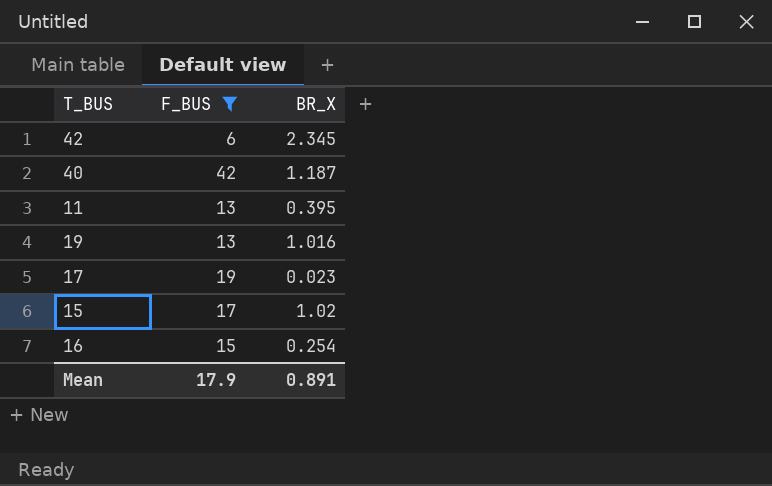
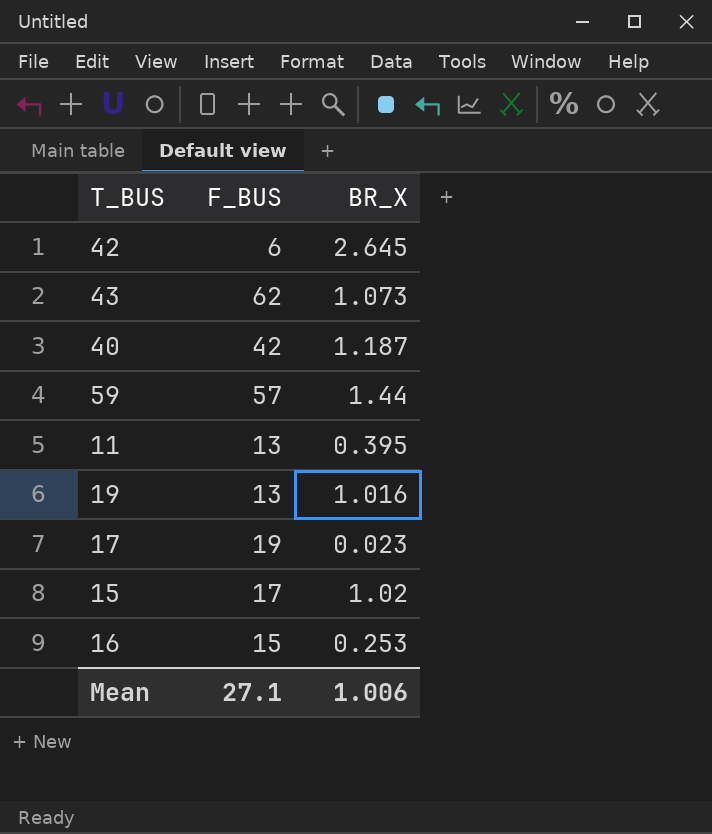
filter: F_BUS <= 42 -> none
42 | BR_X: 2.345 -> 2.645
16 | BR_X: 0.254 -> 0.253
Mean | F_BUS: 17.9 -> 27.1
Mean | BR_X: 0.891 -> 1.006

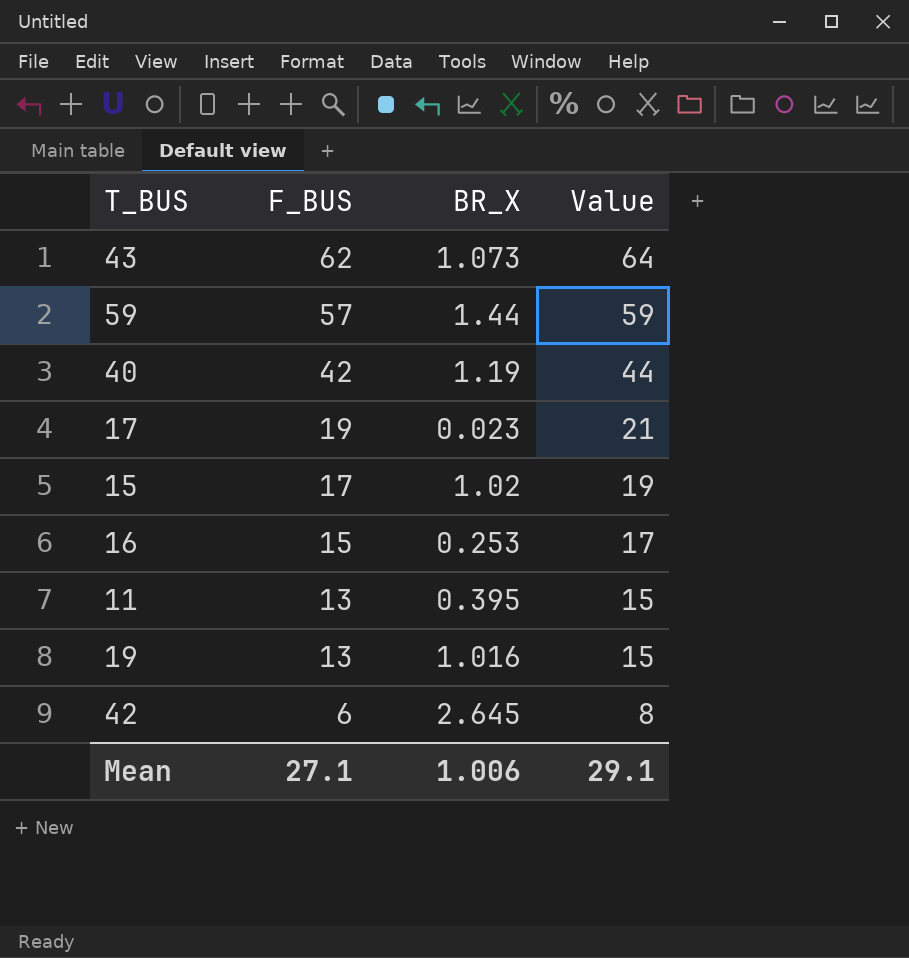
row order: none -> F_BUS descending
column Value | formula: none -> [F_BUS] + 2
40 | BR_X: 1.187 -> 1.19

